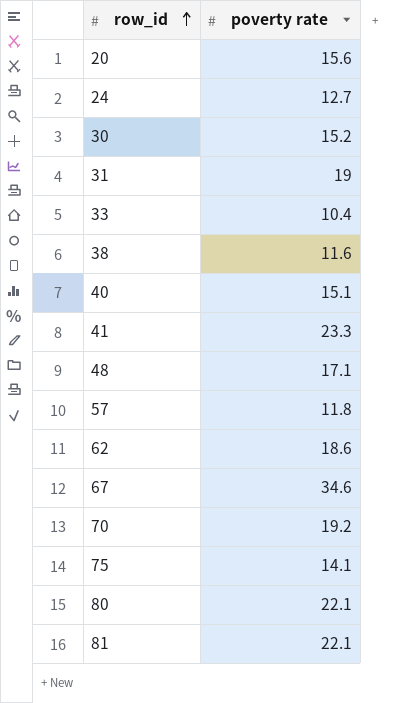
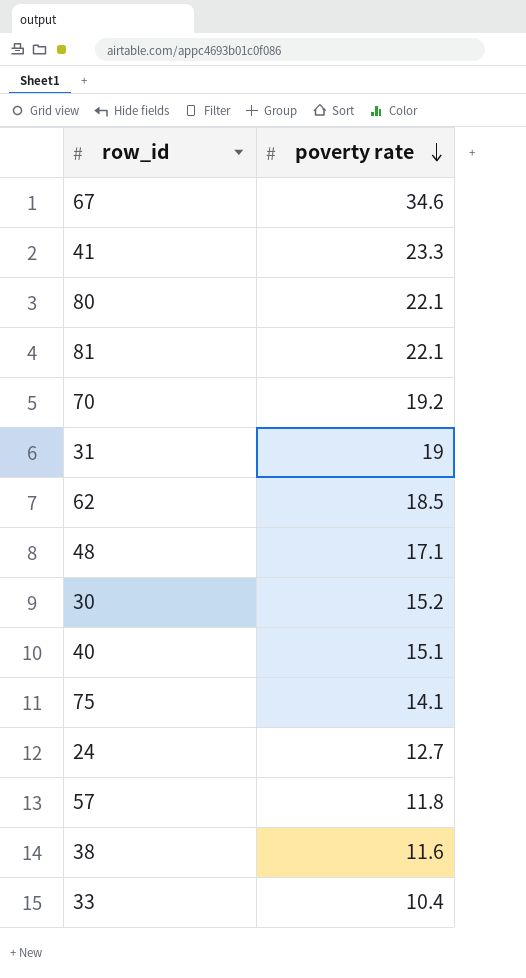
row order: row_id ascending -> poverty rate descending
row 20: 15.6 -> none
62 | poverty rate: 18.6 -> 18.5

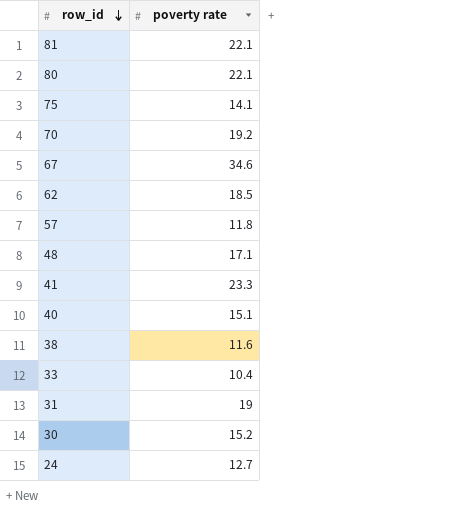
row order: poverty rate descending -> row_id descending

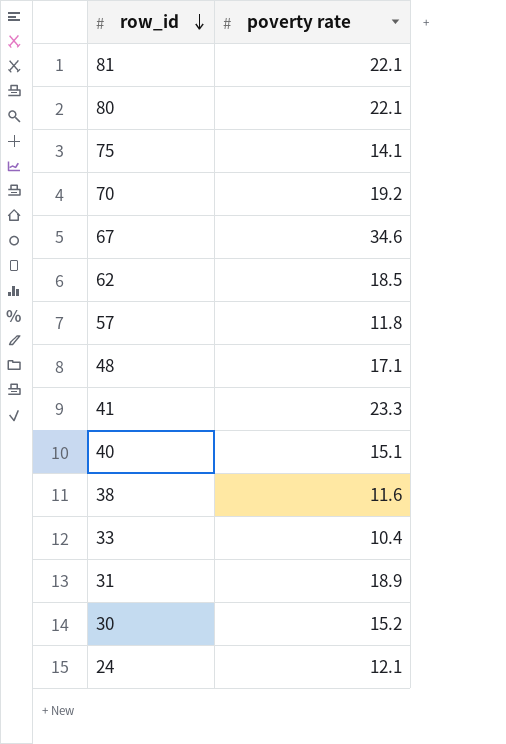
31 | poverty rate: 19 -> 18.9
24 | poverty rate: 12.7 -> 12.1

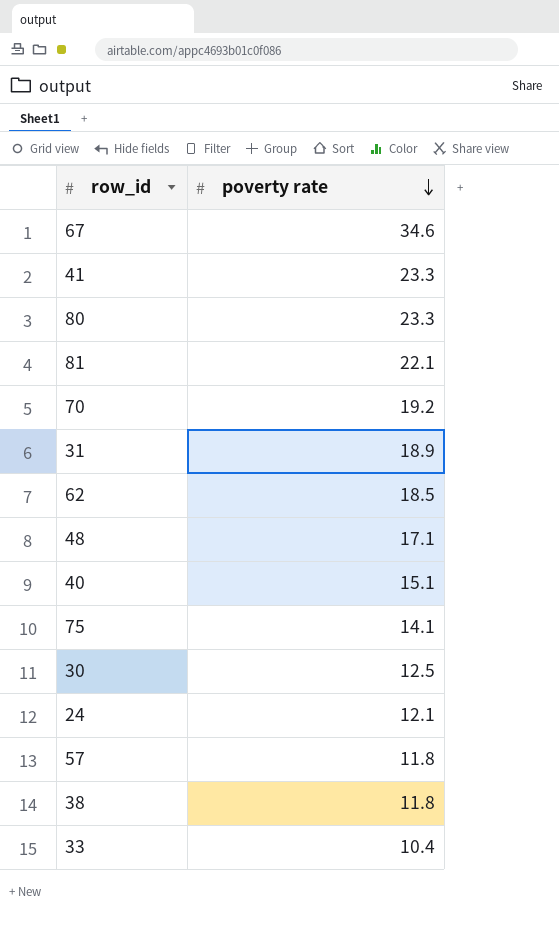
row order: row_id descending -> poverty rate descending
80 | poverty rate: 22.1 -> 23.3
30 | poverty rate: 15.2 -> 12.5
38 | poverty rate: 11.6 -> 11.8

